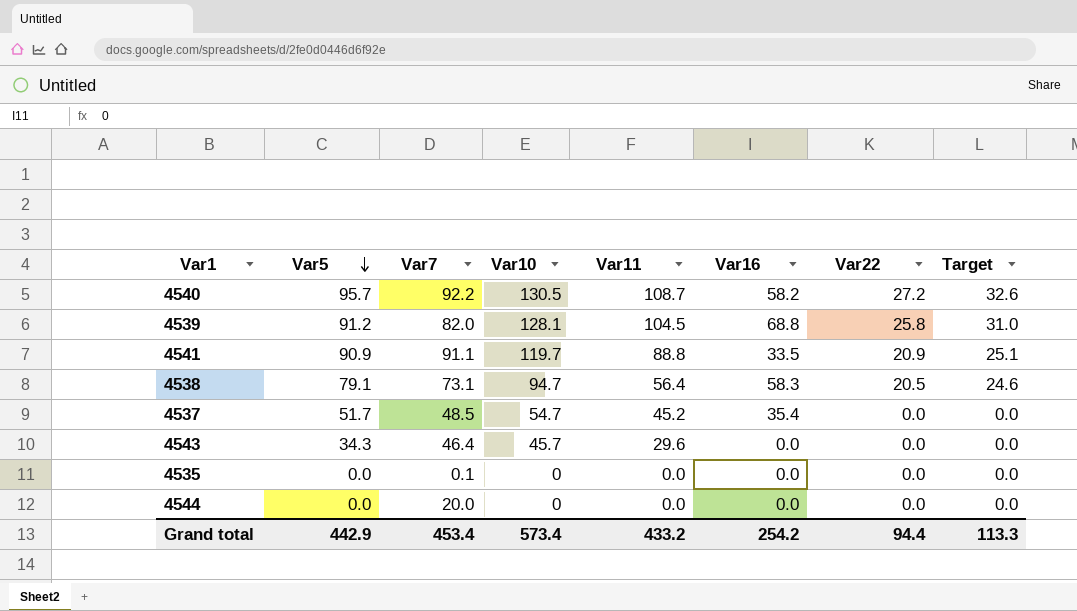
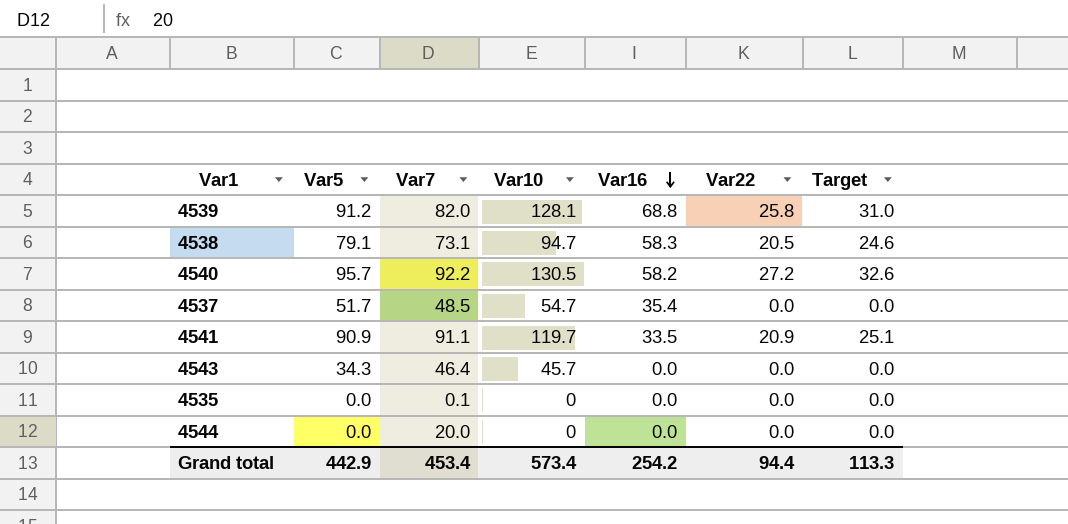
row order: Var5 descending -> Var16 descending
column Var11 | position: 5 -> none

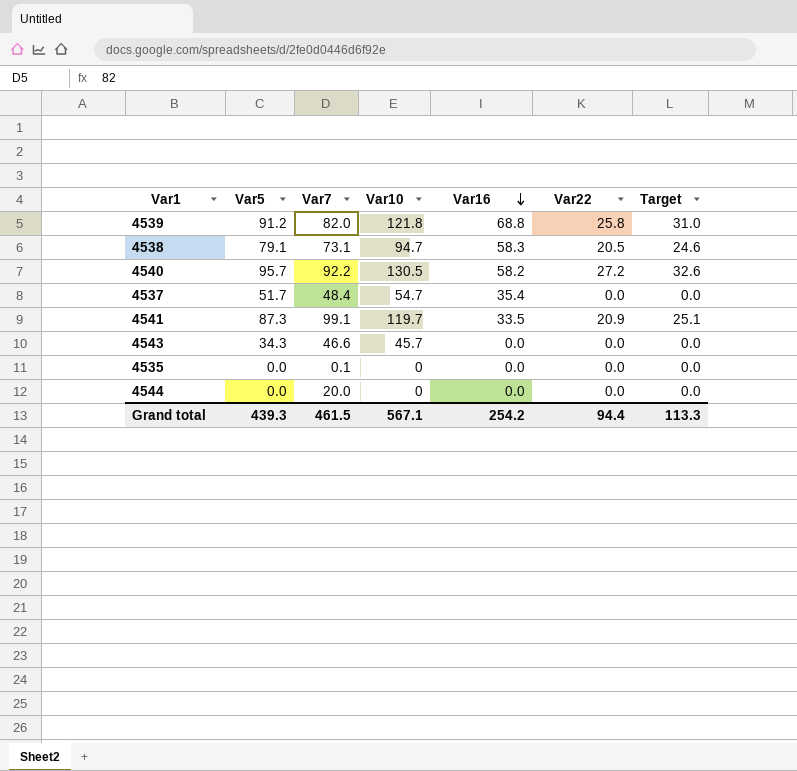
4539 | Var10: 128.1 -> 121.8
4537 | Var7: 48.5 -> 48.4
4541 | Var5: 90.9 -> 87.3
4541 | Var7: 91.1 -> 99.1
4543 | Var7: 46.4 -> 46.6
Grand total | Var5: 442.9 -> 439.3
Grand total | Var7: 453.4 -> 461.5
Grand total | Var10: 573.4 -> 567.1

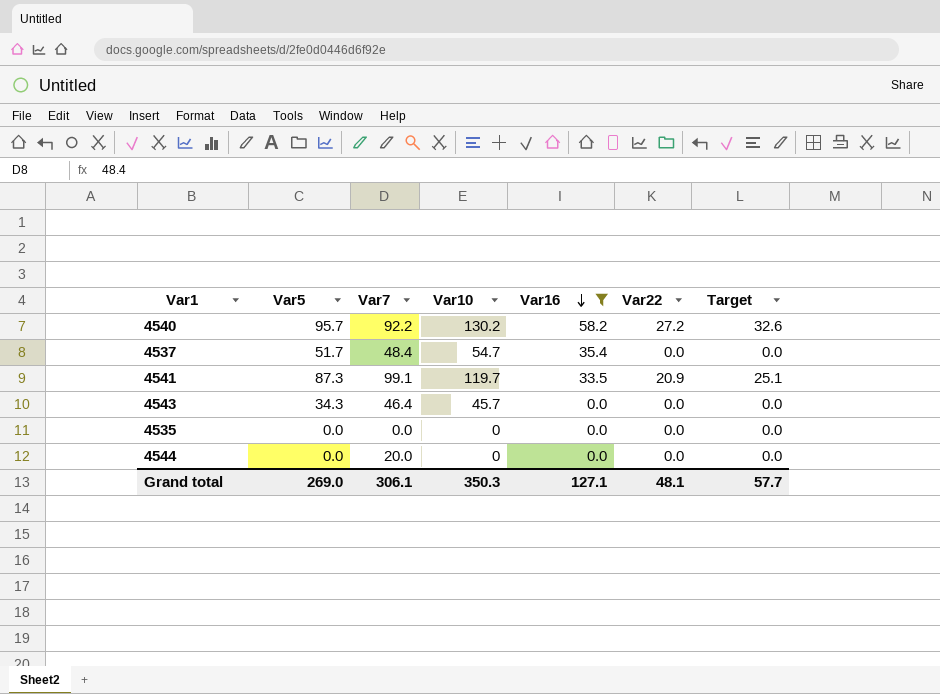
filter: none -> Var16 <= 58.2
4540 | Var10: 130.5 -> 130.2
4543 | Var7: 46.6 -> 46.4
4535 | Var7: 0.1 -> 0.0
Grand total | Var5: 439.3 -> 269.0
Grand total | Var7: 461.5 -> 306.1
Grand total | Var10: 567.1 -> 350.3
Grand total | Var16: 254.2 -> 127.1
Grand total | Var22: 94.4 -> 48.1
Grand total | Target: 113.3 -> 57.7

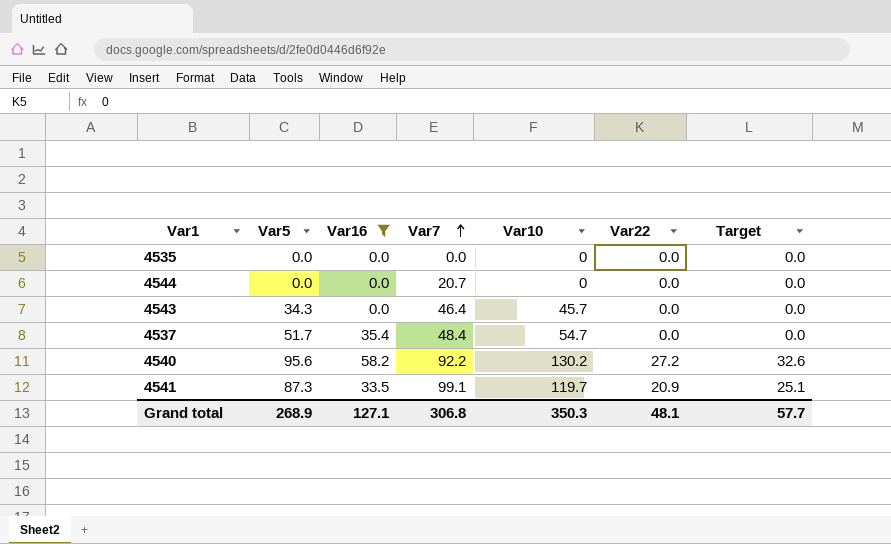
row order: Var16 descending -> Var7 ascending
column Var16 | position: 5 -> 3
4544 | Var7: 20.0 -> 20.7
4540 | Var5: 95.7 -> 95.6
Grand total | Var5: 269.0 -> 268.9
Grand total | Var7: 306.1 -> 306.8

